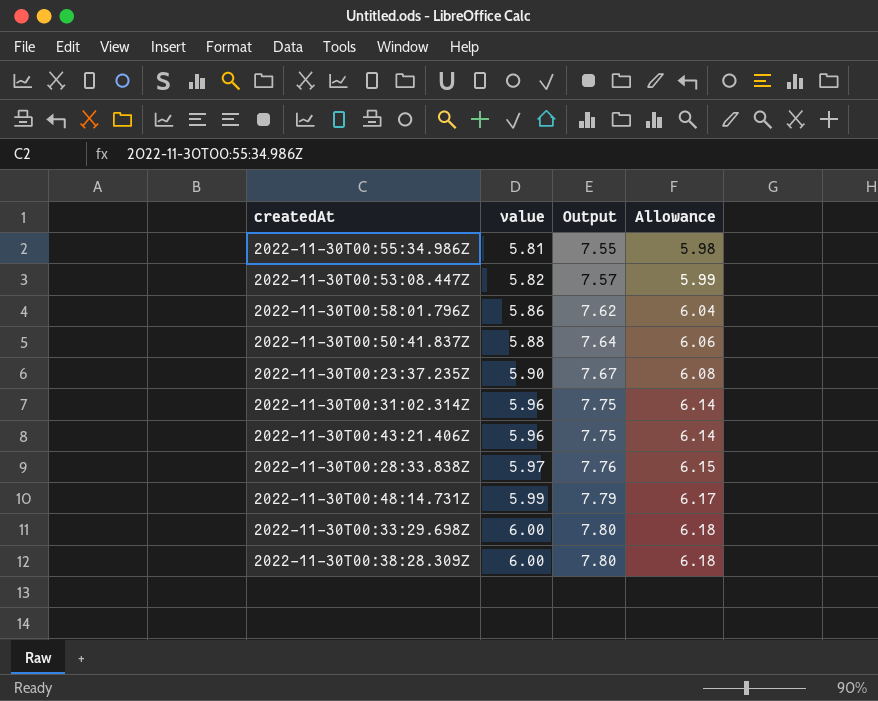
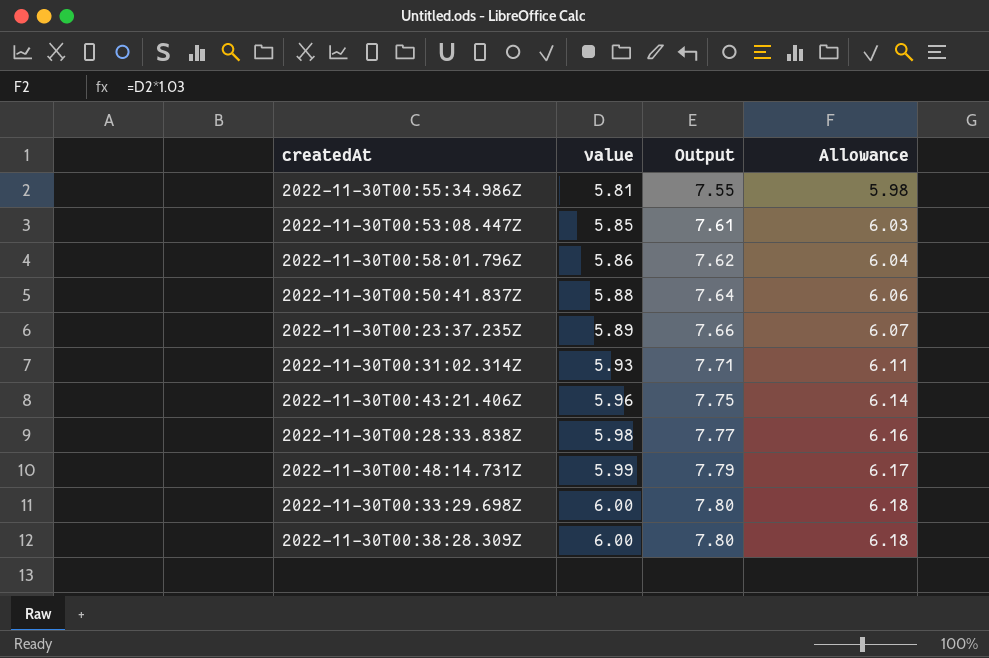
2022-11-30T00:53:08.447Z | value: 5.82 -> 5.85
2022-11-30T00:53:08.447Z | Output: 7.57 -> 7.61
2022-11-30T00:53:08.447Z | Allowance: 5.99 -> 6.03
2022-11-30T00:23:37.235Z | value: 5.90 -> 5.89
2022-11-30T00:23:37.235Z | Output: 7.67 -> 7.66
2022-11-30T00:23:37.235Z | Allowance: 6.08 -> 6.07
2022-11-30T00:31:02.314Z | value: 5.96 -> 5.93
2022-11-30T00:31:02.314Z | Output: 7.75 -> 7.71
2022-11-30T00:31:02.314Z | Allowance: 6.14 -> 6.11
2022-11-30T00:28:33.838Z | value: 5.97 -> 5.98
2022-11-30T00:28:33.838Z | Output: 7.76 -> 7.77
2022-11-30T00:28:33.838Z | Allowance: 6.15 -> 6.16

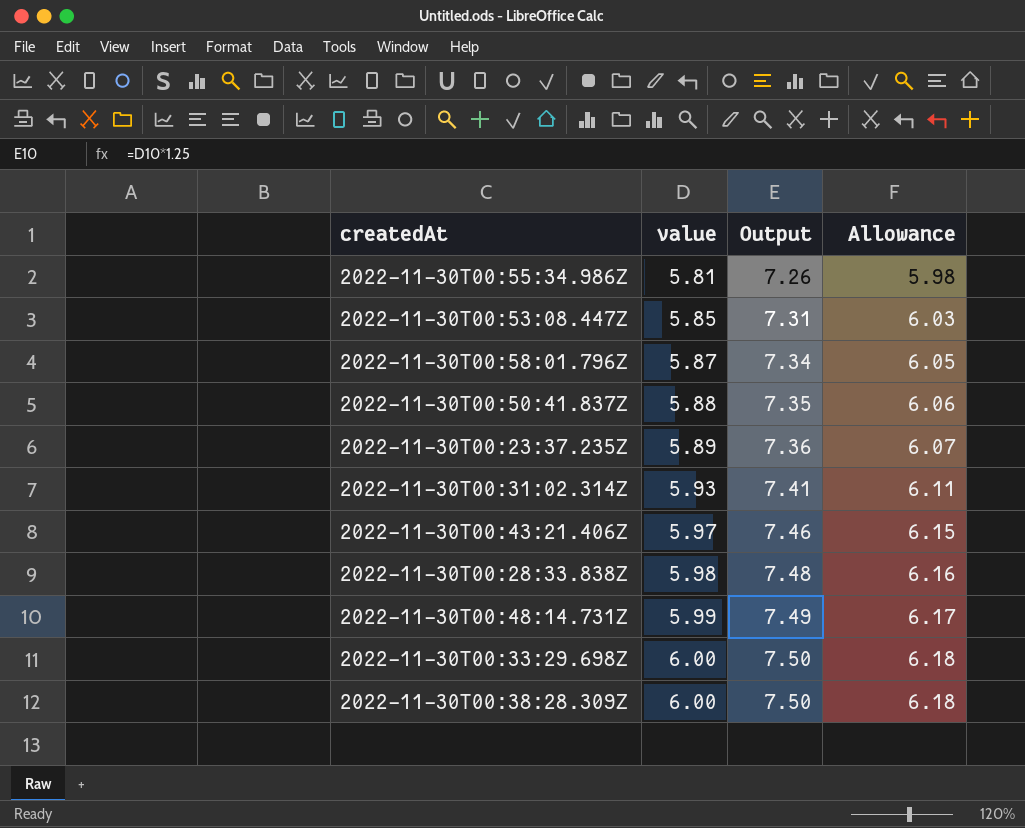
column Output | formula: [value] * 1.3 -> [value] * 1.25
2022-11-30T00:58:01.796Z | value: 5.86 -> 5.87
2022-11-30T00:58:01.796Z | Allowance: 6.04 -> 6.05
2022-11-30T00:43:21.406Z | value: 5.96 -> 5.97
2022-11-30T00:43:21.406Z | Allowance: 6.14 -> 6.15

